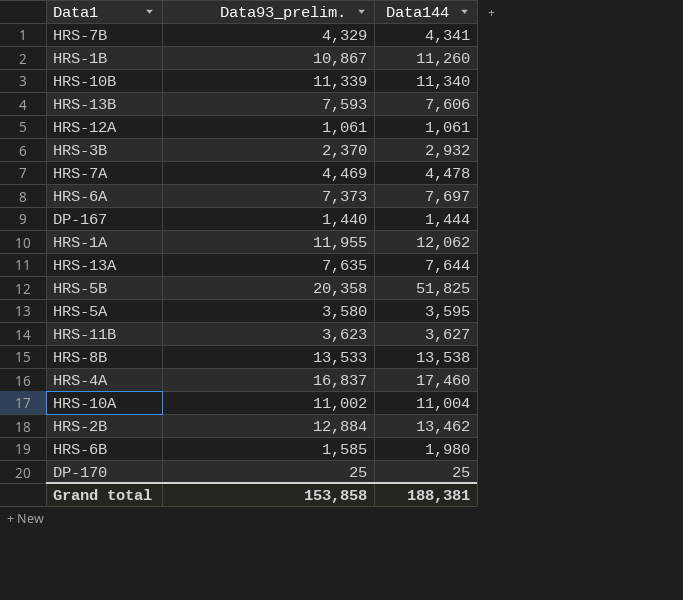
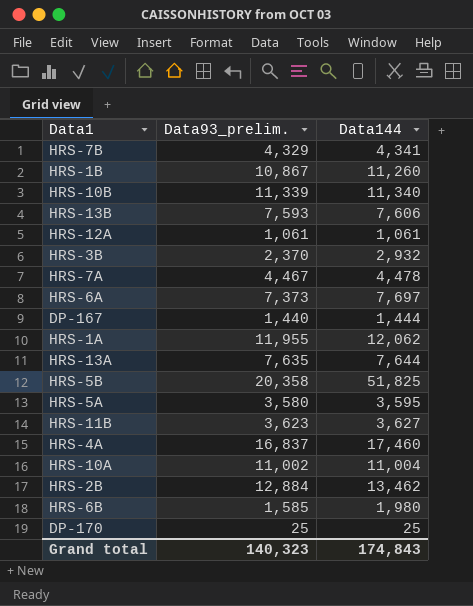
row HRS-8B: 13,533 | 13,538 -> none
HRS-7A | Data93_prelim.: 4,469 -> 4,467
Grand total | Data93_prelim.: 153,858 -> 140,323
Grand total | Data144: 188,381 -> 174,843

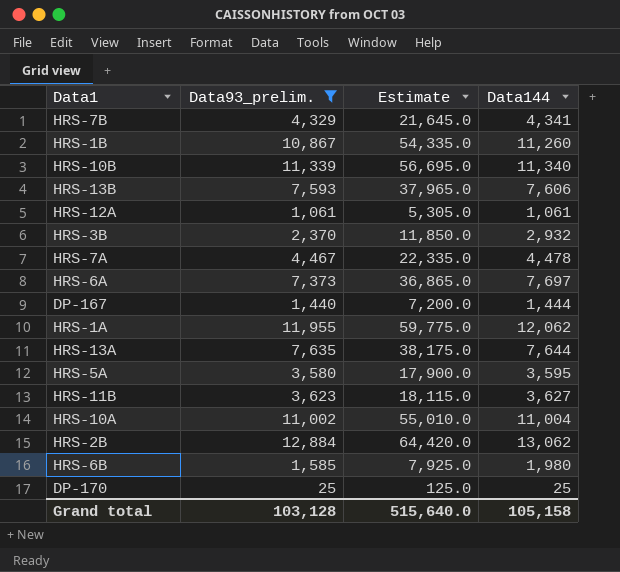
filter: none -> Data93_prelim. <= 12,884
column Estimate | formula: none -> [Data93_prelim.] * 5
HRS-2B | Data144: 13,462 -> 13,062
Grand total | Data93_prelim.: 140,323 -> 103,128
Grand total | Data144: 174,843 -> 105,158

